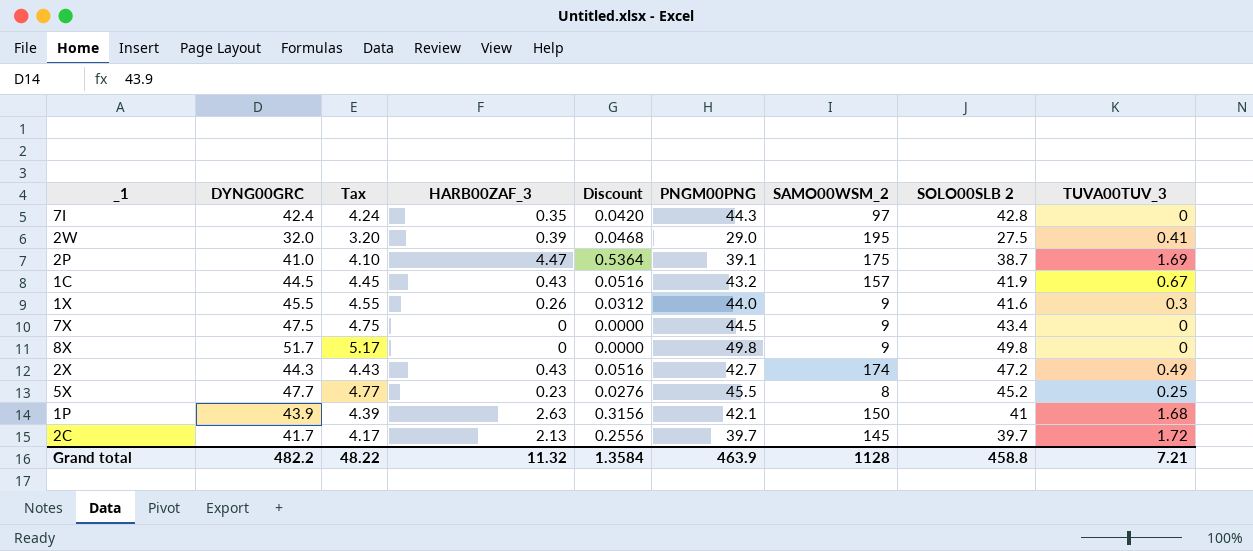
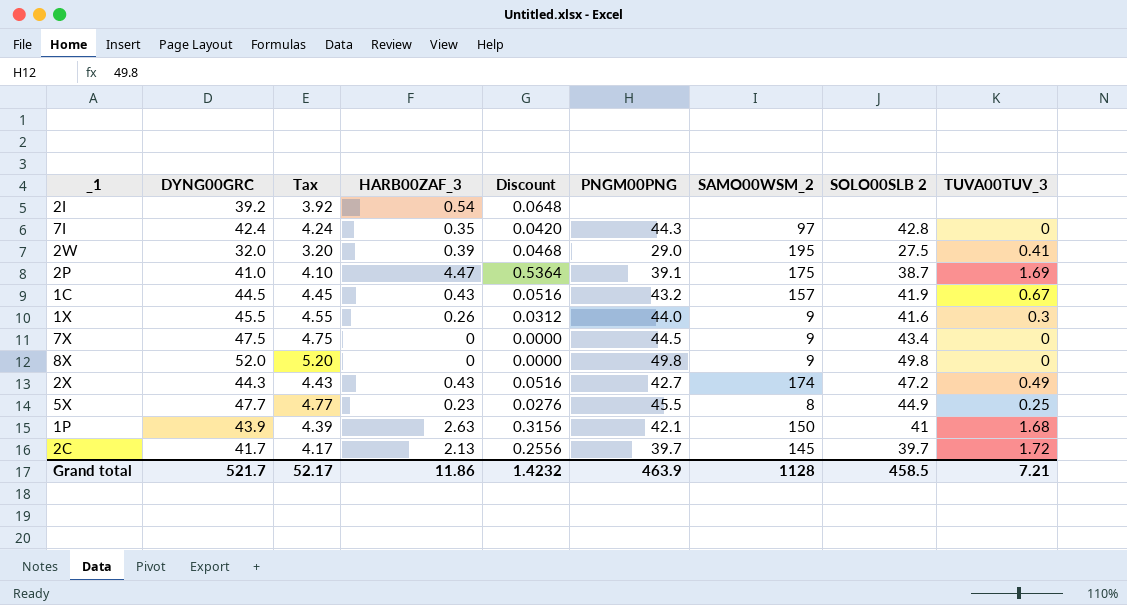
row 2I: none -> 39.2 | 3.92 | 0.54 | 0.0648 | none | none | none | none
8X | DYNG00GRC: 51.7 -> 52.0
8X | Tax: 5.17 -> 5.20
5X | SOLO00SLB 2: 45.2 -> 44.9
Grand total | DYNG00GRC: 482.2 -> 521.7
Grand total | Tax: 48.22 -> 52.17
Grand total | HARB00ZAF_3: 11.32 -> 11.86
Grand total | Discount: 1.3584 -> 1.4232
Grand total | SOLO00SLB 2: 458.8 -> 458.5

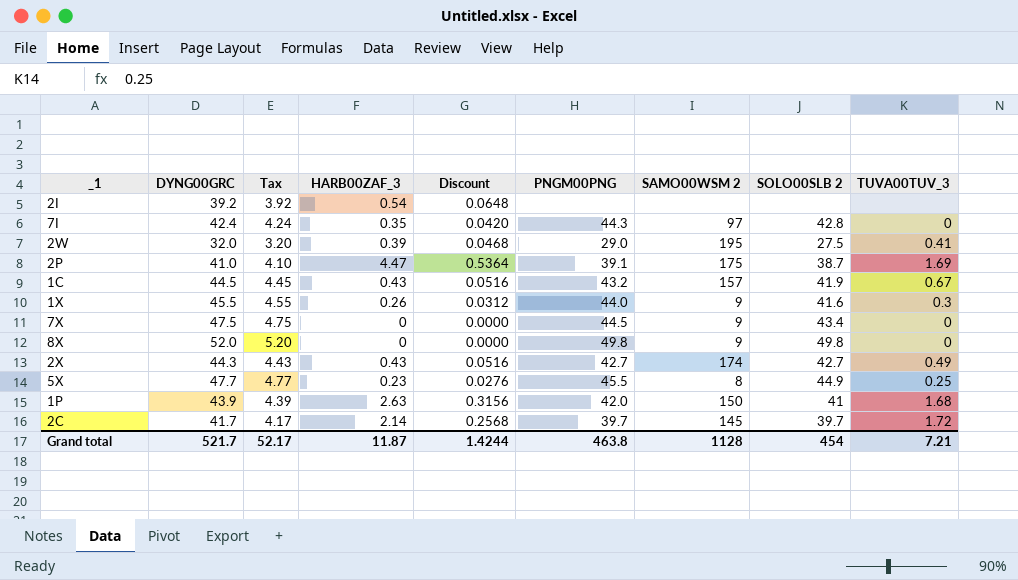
column name: SAMO00WSM_2 -> SAMO00WSM 2
2X | SOLO00SLB 2: 47.2 -> 42.7
1P | PNGM00PNG: 42.1 -> 42.0
2C | HARB00ZAF_3: 2.13 -> 2.14
2C | Discount: 0.2556 -> 0.2568
Grand total | HARB00ZAF_3: 11.86 -> 11.87
Grand total | Discount: 1.4232 -> 1.4244
Grand total | PNGM00PNG: 463.9 -> 463.8
Grand total | SOLO00SLB 2: 458.5 -> 454

